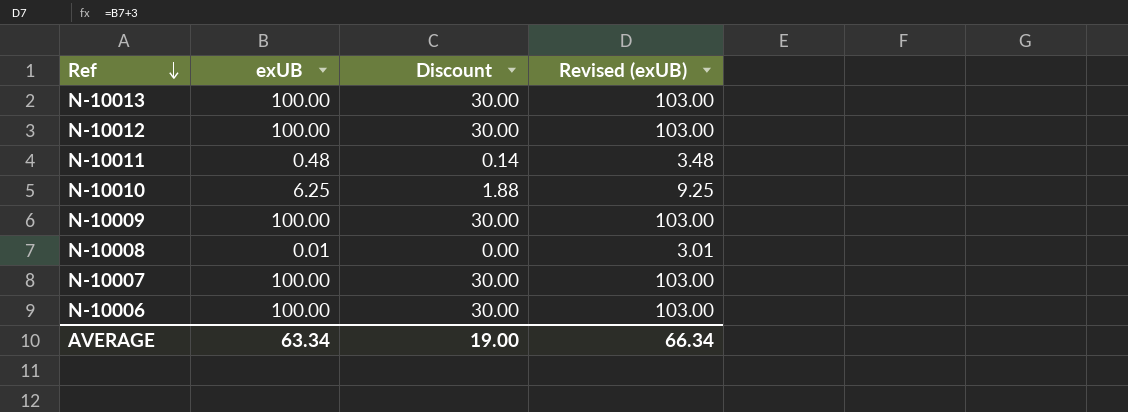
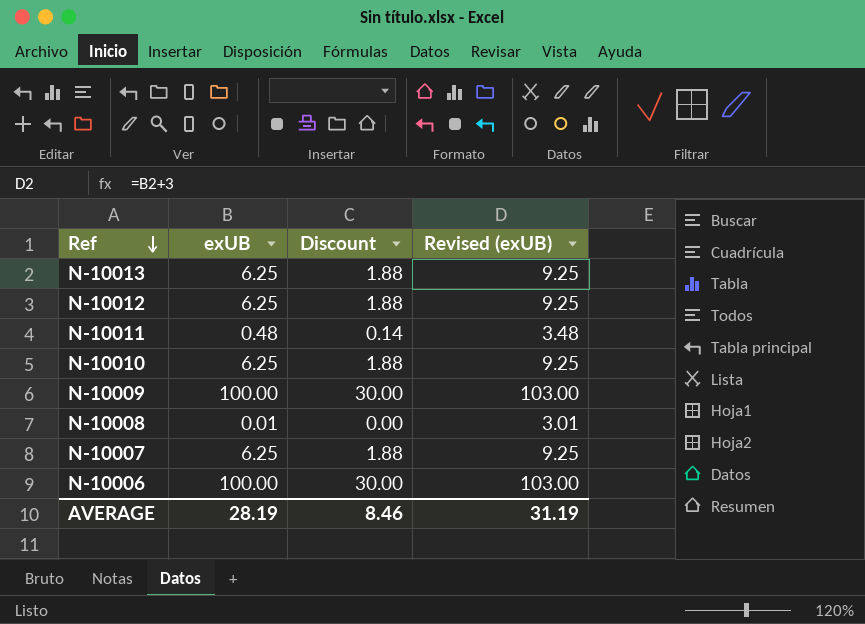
N-10013 | exUB: 100.00 -> 6.25
N-10013 | Discount: 30.00 -> 1.88
N-10013 | Revised (exUB): 103.00 -> 9.25
N-10012 | exUB: 100.00 -> 6.25
N-10012 | Discount: 30.00 -> 1.88
N-10012 | Revised (exUB): 103.00 -> 9.25
N-10007 | exUB: 100.00 -> 6.25
N-10007 | Discount: 30.00 -> 1.88
N-10007 | Revised (exUB): 103.00 -> 9.25
AVERAGE | exUB: 63.34 -> 28.19
AVERAGE | Discount: 19.00 -> 8.46
AVERAGE | Revised (exUB): 66.34 -> 31.19

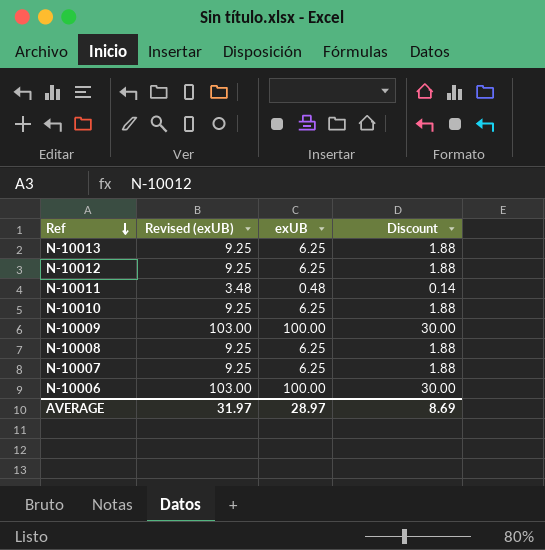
column Revised (exUB) | position: 4 -> 2
N-10008 | Revised (exUB): 3.01 -> 9.25
N-10008 | exUB: 0.01 -> 6.25
N-10008 | Discount: 0.00 -> 1.88
AVERAGE | Revised (exUB): 31.19 -> 31.97
AVERAGE | exUB: 28.19 -> 28.97
AVERAGE | Discount: 8.46 -> 8.69

